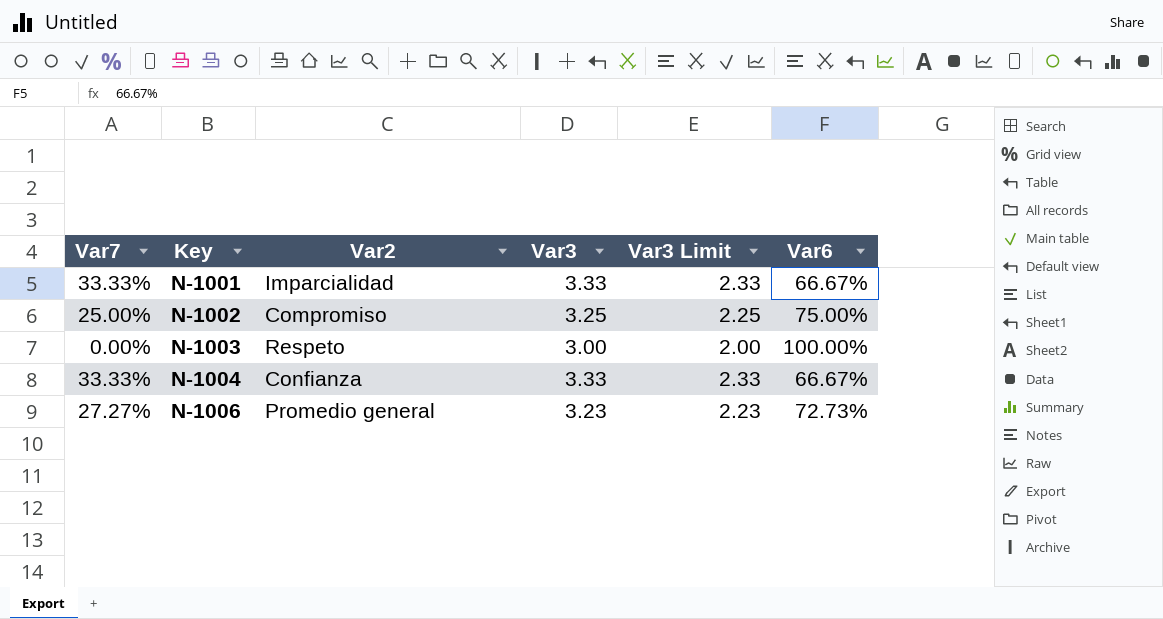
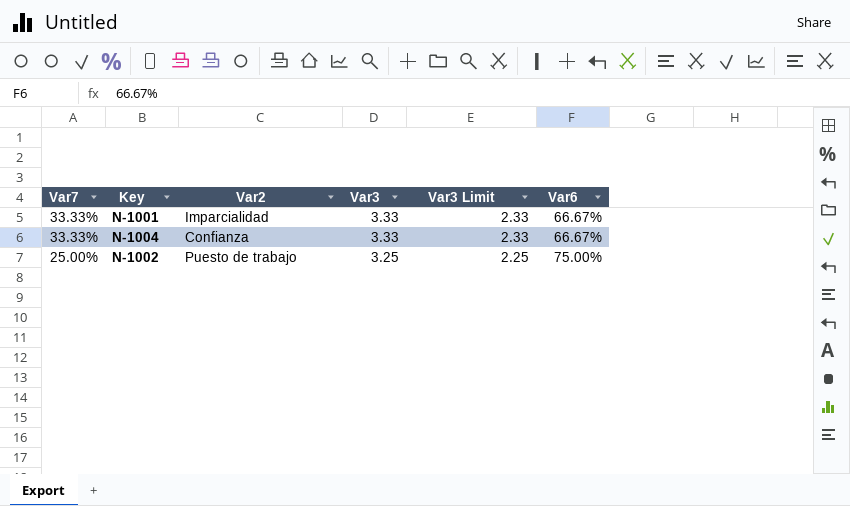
row order: Key ascending -> Var7 descending
row N-1003: 0.00% | Respeto | 3.00 | 2.00 | 100.00% -> none
row N-1006: 27.27% | Promedio general | 3.23 | 2.23 | 72.73% -> none
N-1002 | Var2: Compromiso -> Puesto de trabajo

